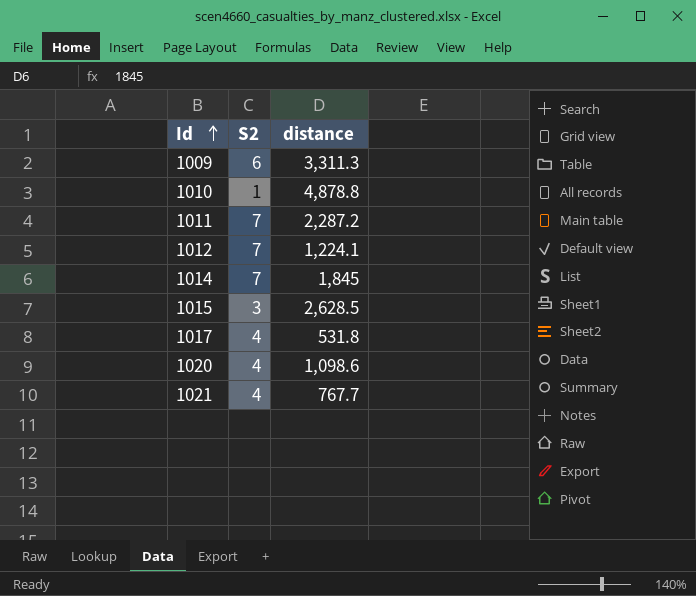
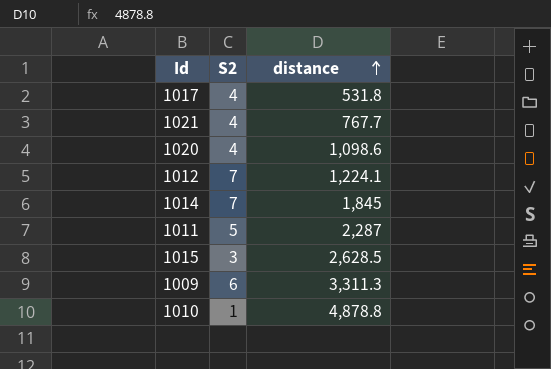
row order: Id ascending -> distance ascending
1011 | S2: 7 -> 5
1011 | distance: 2,287.2 -> 2,287

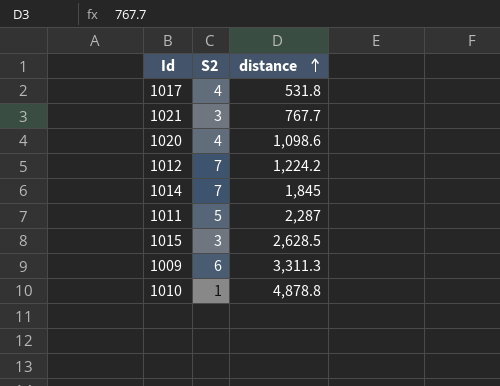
1021 | S2: 4 -> 3
1012 | distance: 1,224.1 -> 1,224.2

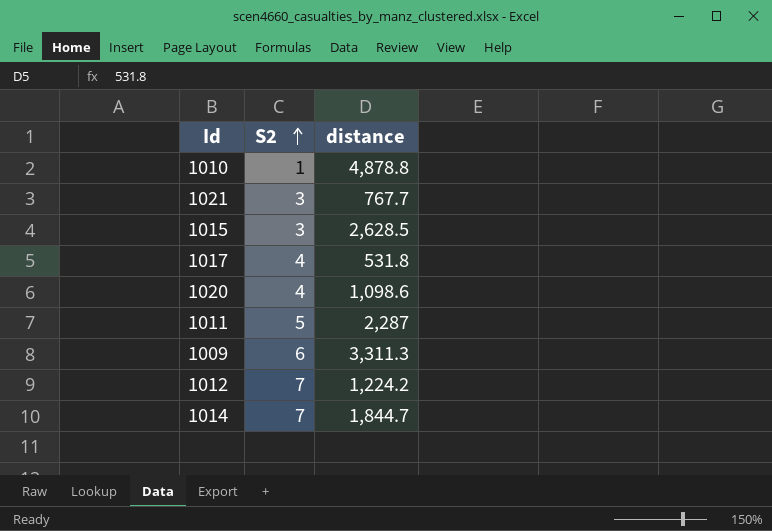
row order: distance ascending -> S2 ascending
1014 | distance: 1,845 -> 1,844.7

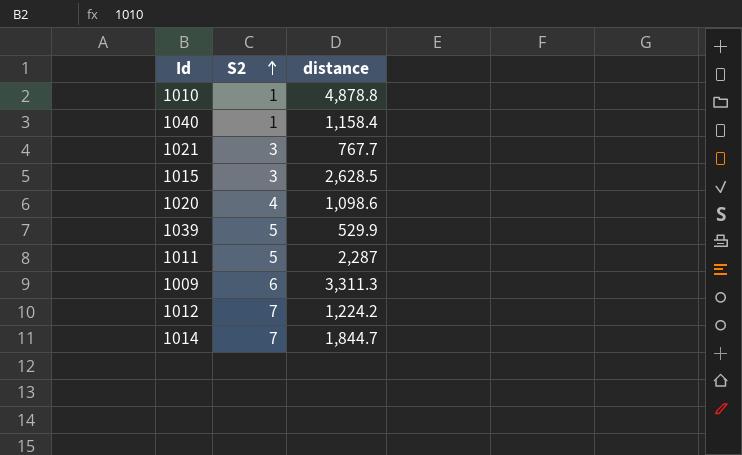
row 1017: 4 | 531.8 -> none
row 1040: none -> 1 | 1,158.4
row 1039: none -> 5 | 529.9

